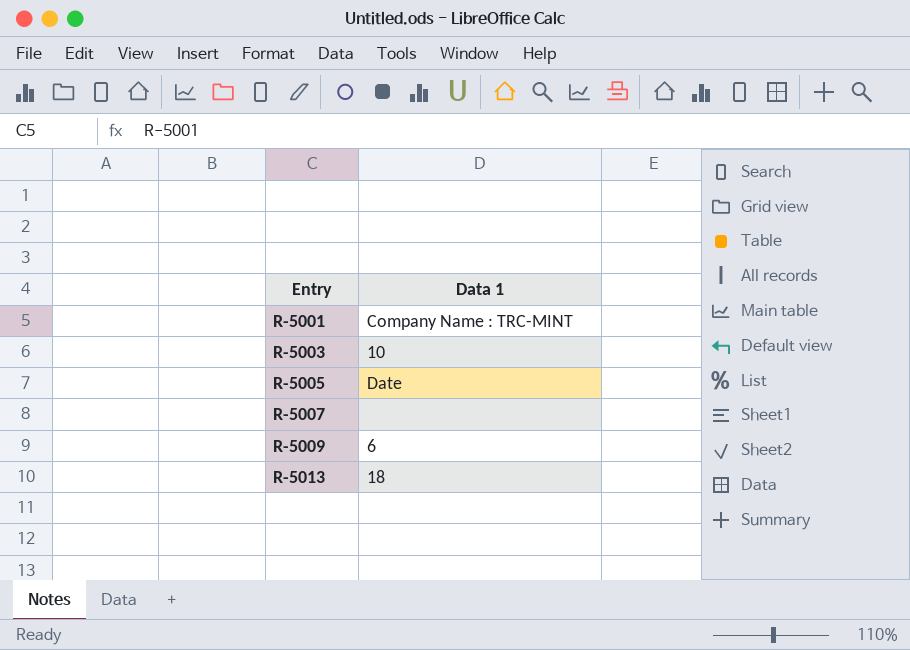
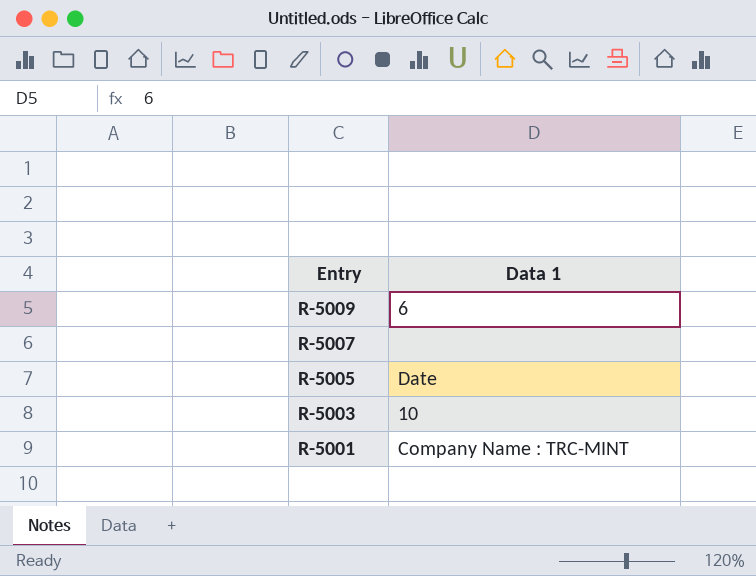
row order: Entry ascending -> Entry descending
row R-5013: 18 -> none

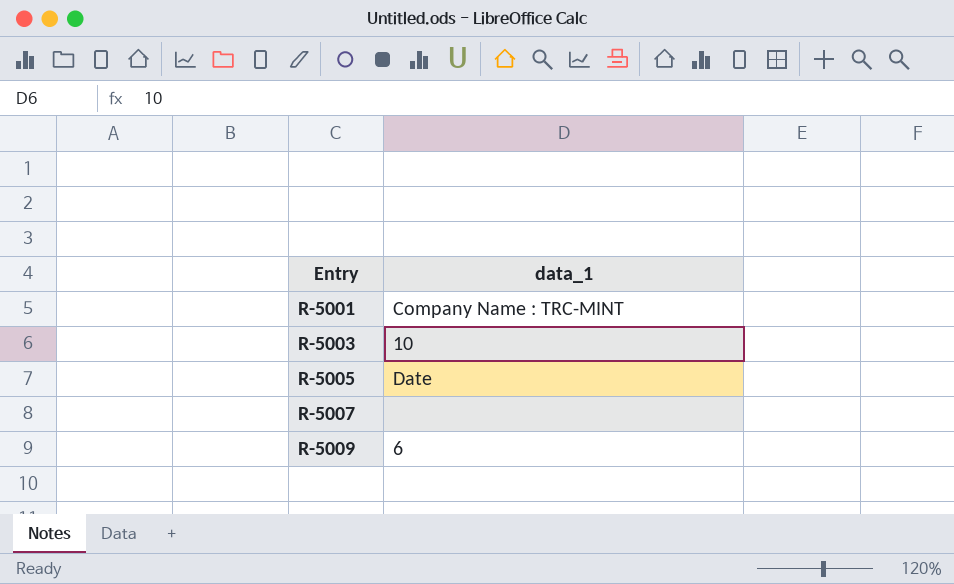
row order: Entry descending -> Entry ascending
column name: Data 1 -> data_1

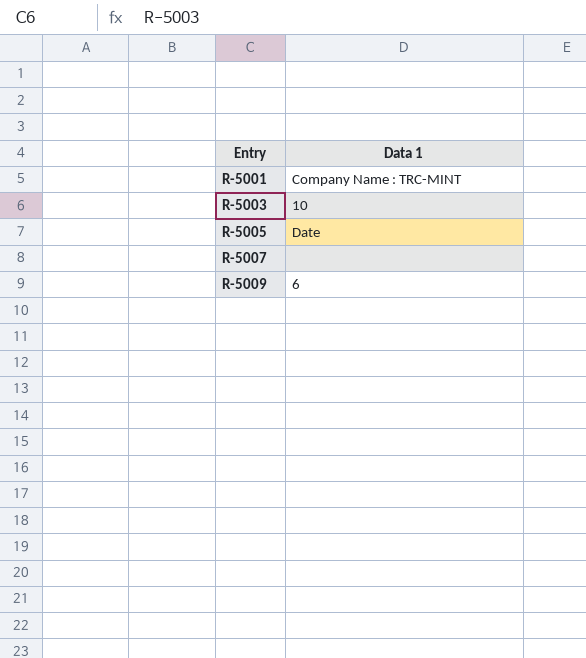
column name: data_1 -> Data 1

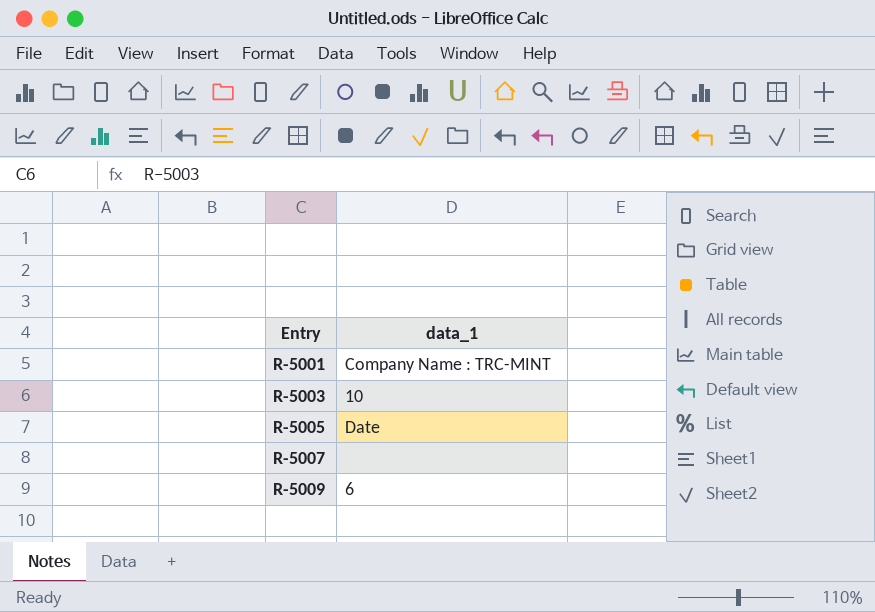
column name: Data 1 -> data_1

